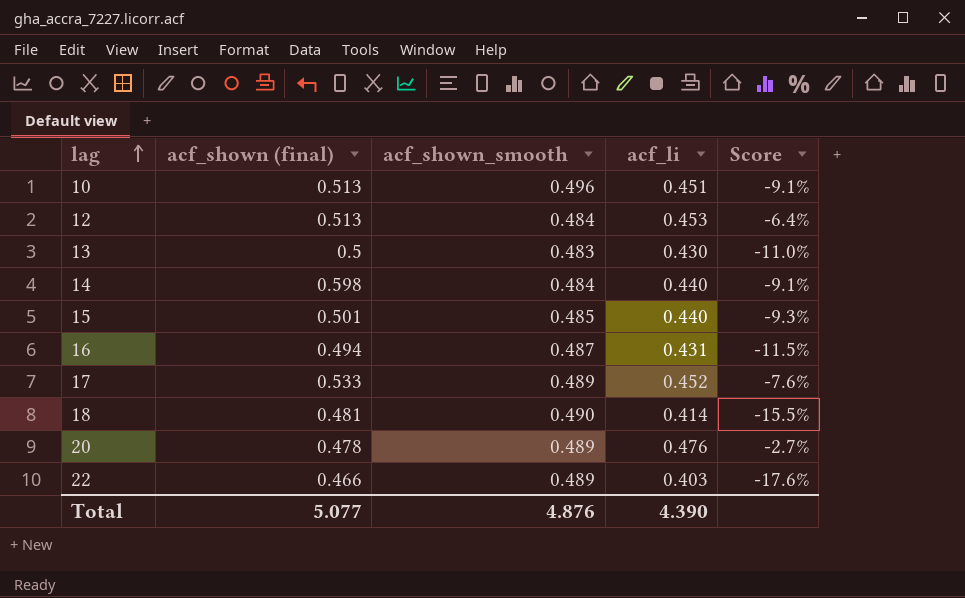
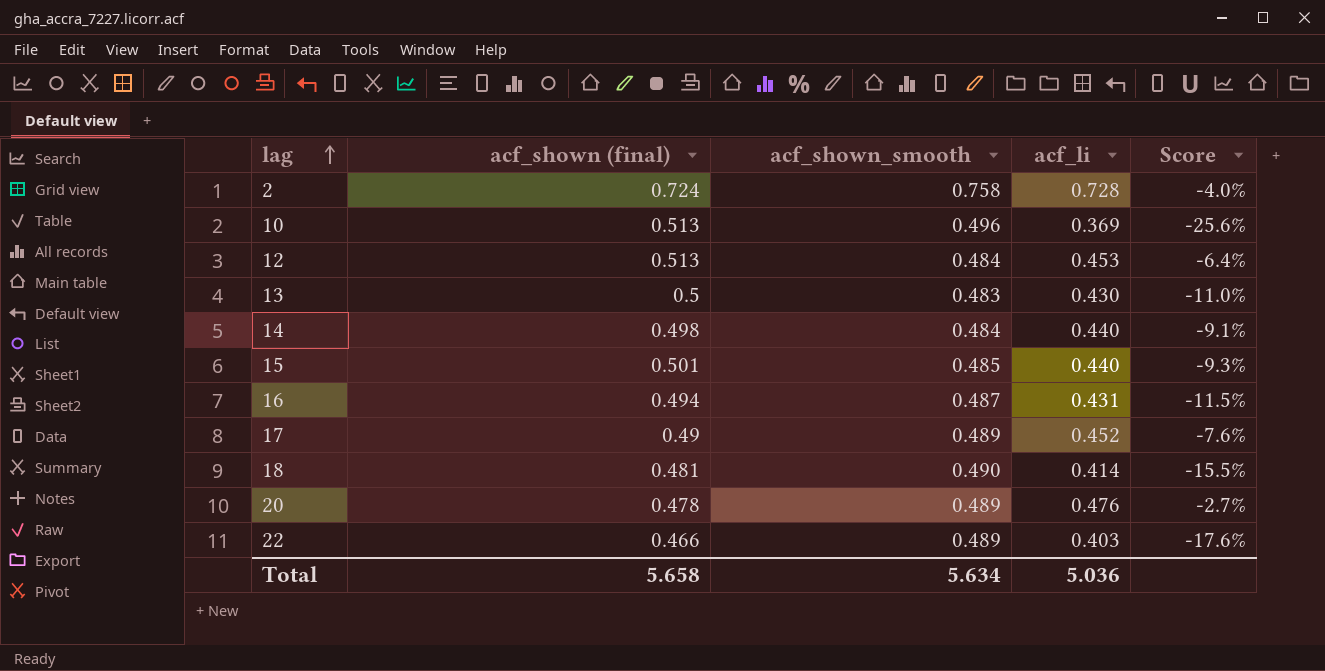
row 2: none -> 0.724 | 0.758 | 0.728 | -4.0%
10 | acf_li: 0.451 -> 0.369
10 | Score: -9.1% -> -25.6%
14 | acf_shown (final): 0.598 -> 0.498
17 | acf_shown (final): 0.533 -> 0.49
Total | acf_shown (final): 5.077 -> 5.658
Total | acf_shown_smooth: 4.876 -> 5.634
Total | acf_li: 4.390 -> 5.036

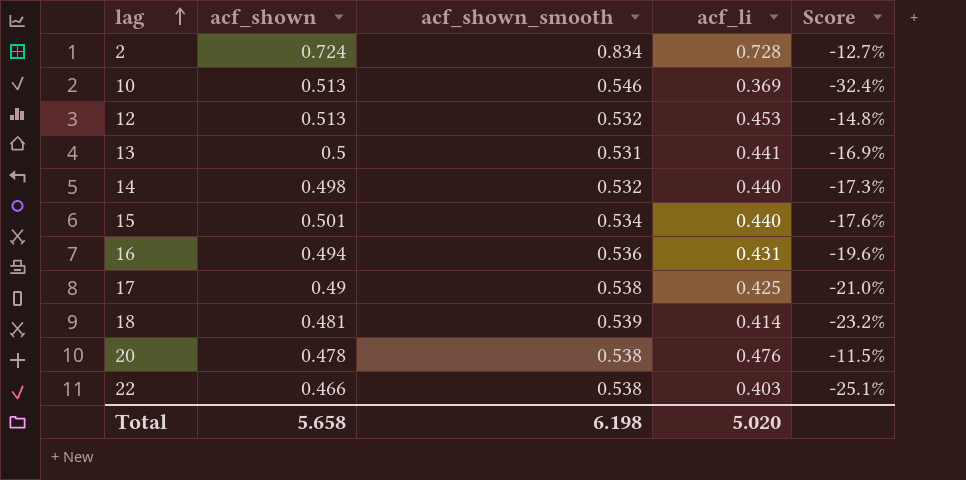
column name: acf_shown (final) -> acf_shown
2 | acf_shown_smooth: 0.758 -> 0.834
2 | Score: -4.0% -> -12.7%
10 | acf_shown_smooth: 0.496 -> 0.546
10 | Score: -25.6% -> -32.4%
12 | acf_shown_smooth: 0.484 -> 0.532
12 | Score: -6.4% -> -14.8%
13 | acf_shown_smooth: 0.483 -> 0.531
13 | acf_li: 0.430 -> 0.441
13 | Score: -11.0% -> -16.9%
14 | acf_shown_smooth: 0.484 -> 0.532
14 | Score: -9.1% -> -17.3%
15 | acf_shown_smooth: 0.485 -> 0.534
15 | Score: -9.3% -> -17.6%
16 | acf_shown_smooth: 0.487 -> 0.536
16 | Score: -11.5% -> -19.6%
17 | acf_shown_smooth: 0.489 -> 0.538
17 | acf_li: 0.452 -> 0.425
17 | Score: -7.6% -> -21.0%
18 | acf_shown_smooth: 0.490 -> 0.539
18 | Score: -15.5% -> -23.2%
20 | acf_shown_smooth: 0.489 -> 0.538
20 | Score: -2.7% -> -11.5%
22 | acf_shown_smooth: 0.489 -> 0.538
22 | Score: -17.6% -> -25.1%
Total | acf_shown_smooth: 5.634 -> 6.198
Total | acf_li: 5.036 -> 5.020

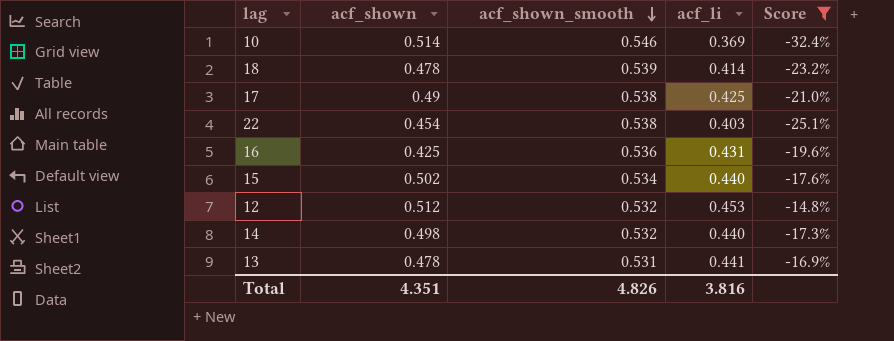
filter: none -> Score <= -14.8%
row order: lag ascending -> acf_shown_smooth descending
10 | acf_shown: 0.513 -> 0.514
18 | acf_shown: 0.481 -> 0.478
22 | acf_shown: 0.466 -> 0.454
16 | acf_shown: 0.494 -> 0.425
15 | acf_shown: 0.501 -> 0.502
12 | acf_shown: 0.513 -> 0.512
13 | acf_shown: 0.5 -> 0.478
Total | acf_shown: 5.658 -> 4.351
Total | acf_shown_smooth: 6.198 -> 4.826
Total | acf_li: 5.020 -> 3.816

